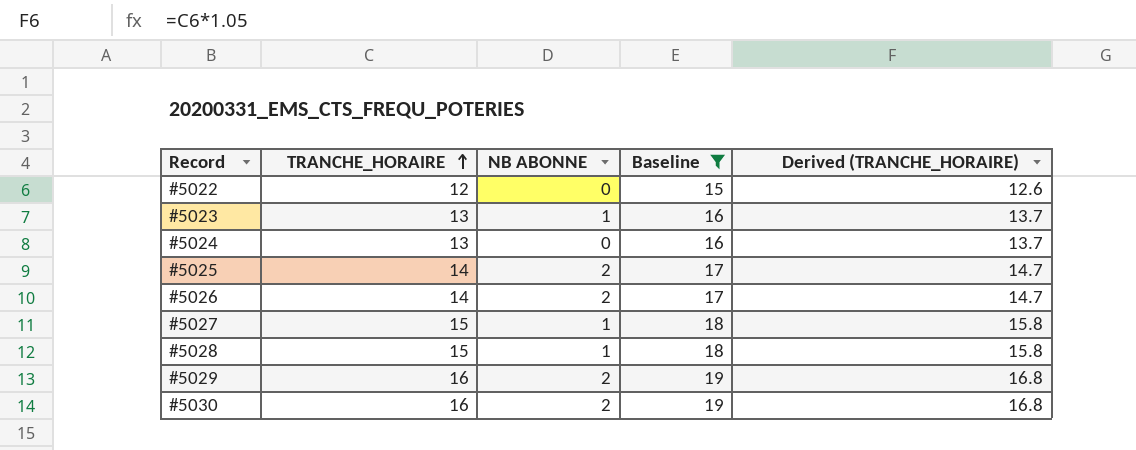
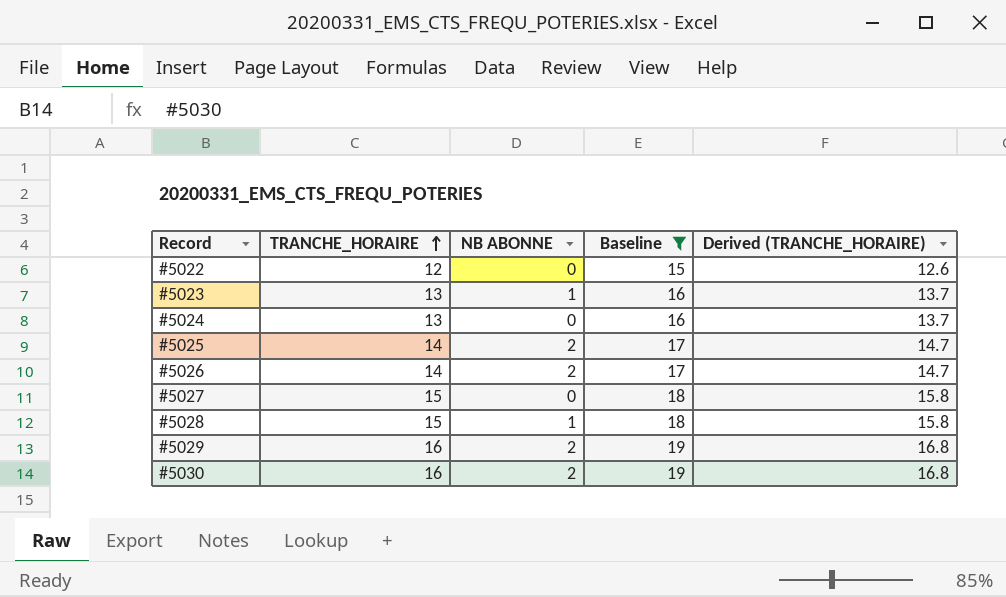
#5027 | NB ABONNE: 1 -> 0

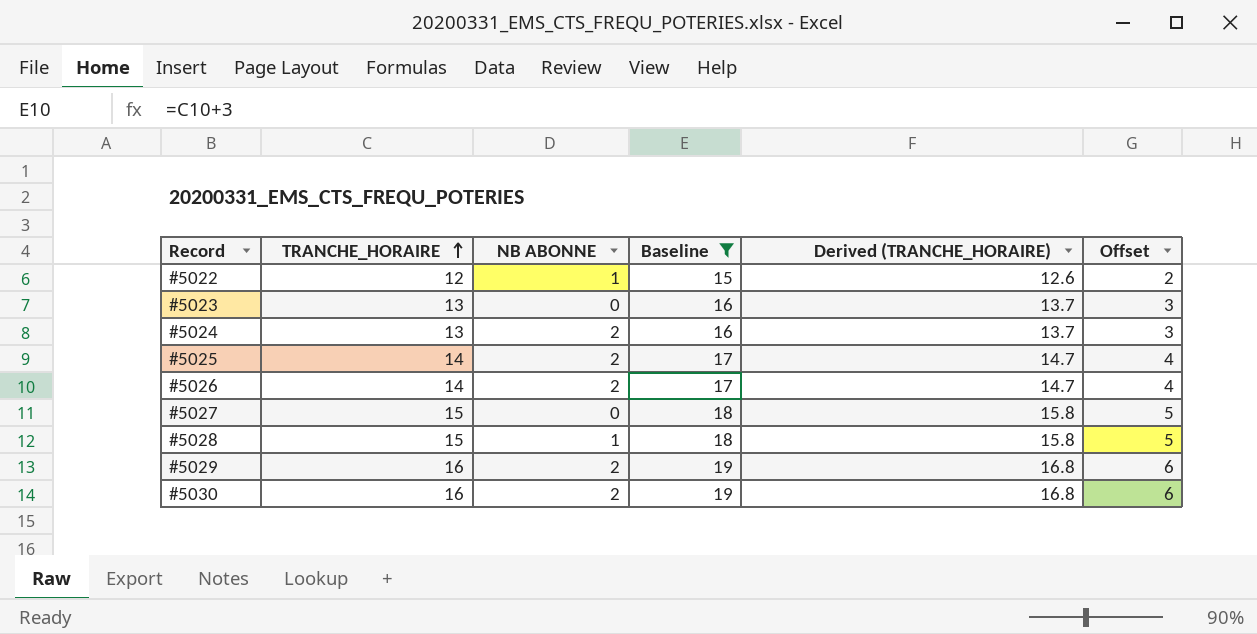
column Offset | formula: none -> [TRANCHE_HORAIRE] - 10
#5022 | NB ABONNE: 0 -> 1
#5023 | NB ABONNE: 1 -> 0
#5024 | NB ABONNE: 0 -> 2

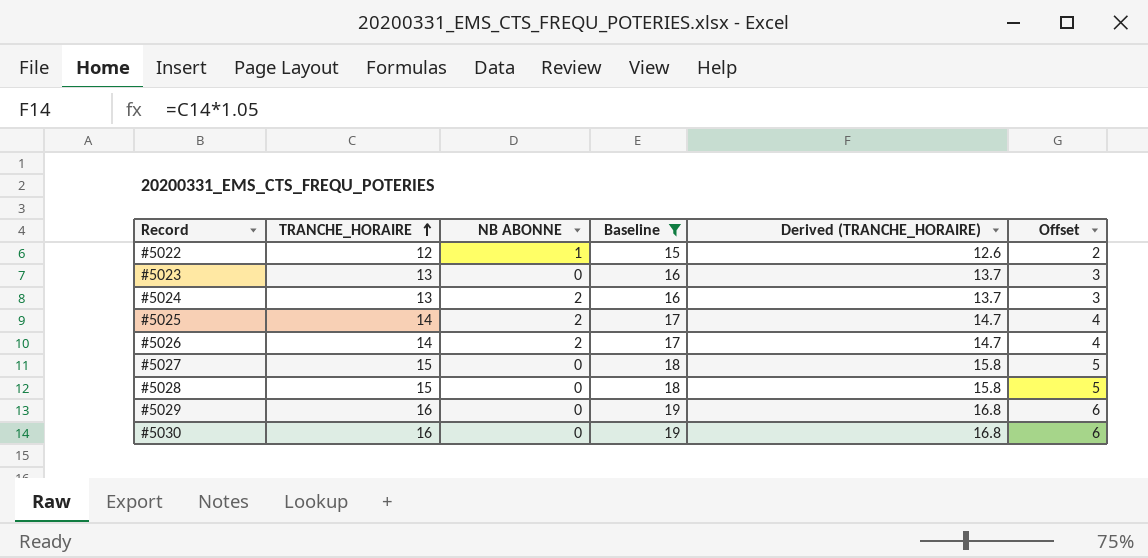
#5028 | NB ABONNE: 1 -> 0
#5029 | NB ABONNE: 2 -> 0
#5030 | NB ABONNE: 2 -> 0

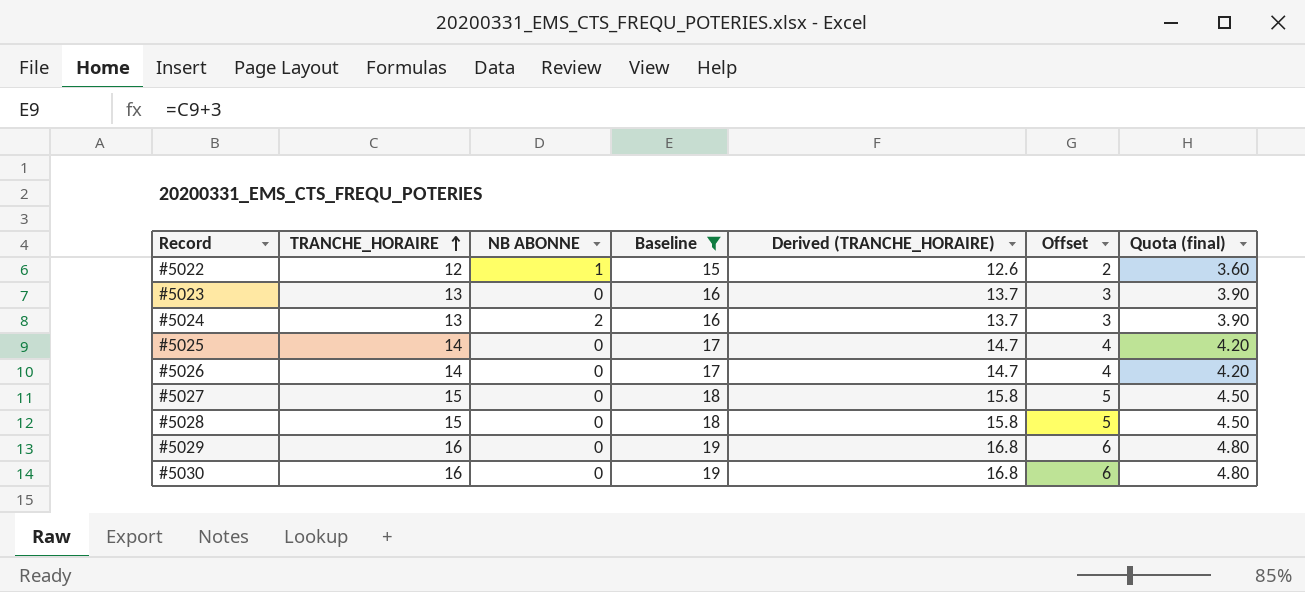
column Quota (final) | formula: none -> [TRANCHE_HORAIRE] * 0.3
#5025 | NB ABONNE: 2 -> 0
#5026 | NB ABONNE: 2 -> 0

